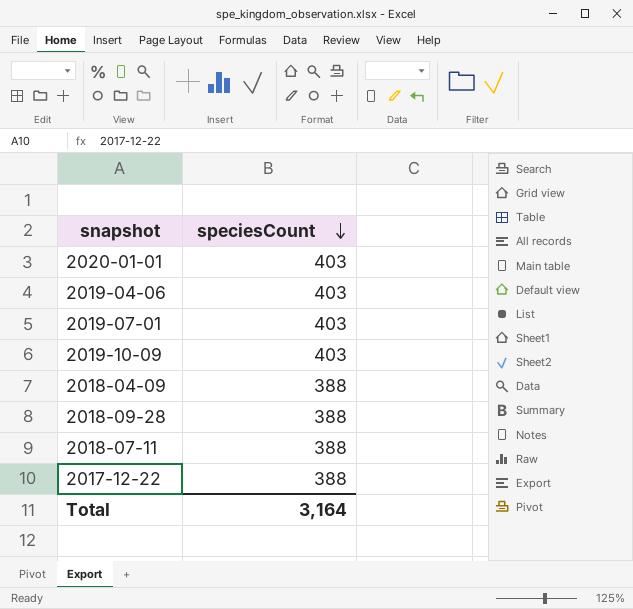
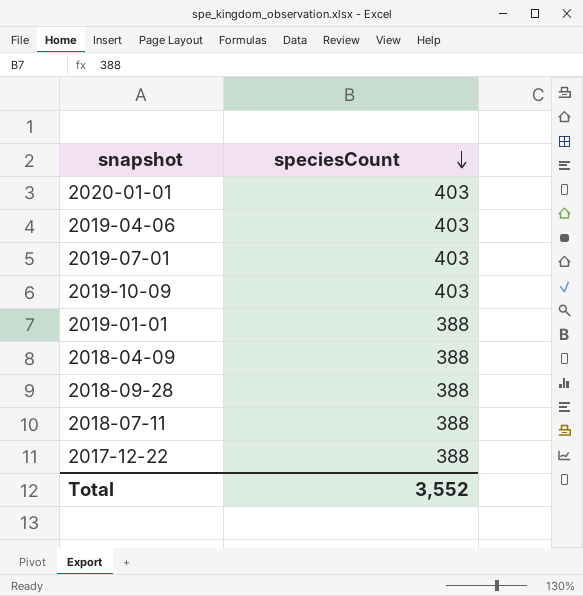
row 2019-01-01: none -> 388
Total | speciesCount: 3,164 -> 3,552

